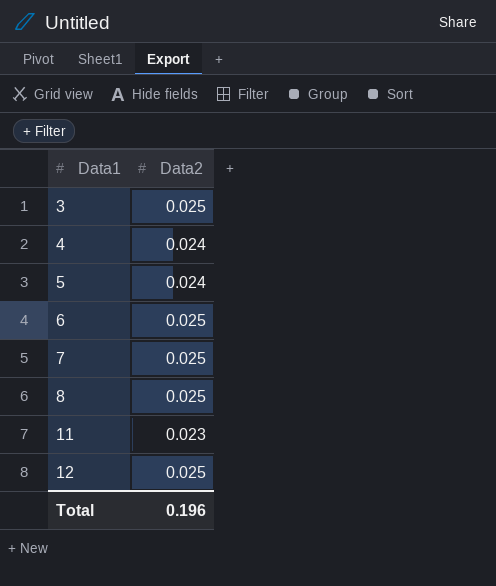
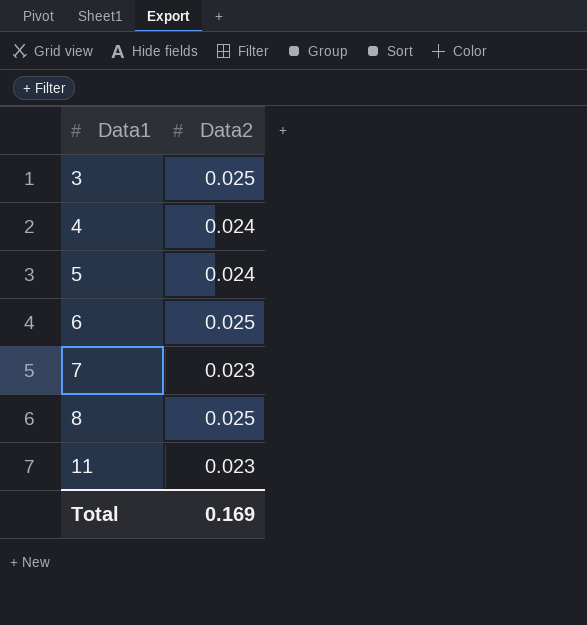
row 12: 0.025 -> none
7 | Data2: 0.025 -> 0.023
Total | Data2: 0.196 -> 0.169

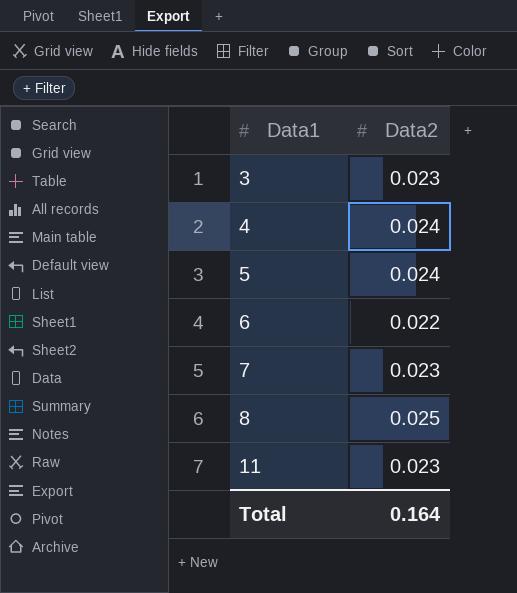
3 | Data2: 0.025 -> 0.023
6 | Data2: 0.025 -> 0.022
Total | Data2: 0.169 -> 0.164

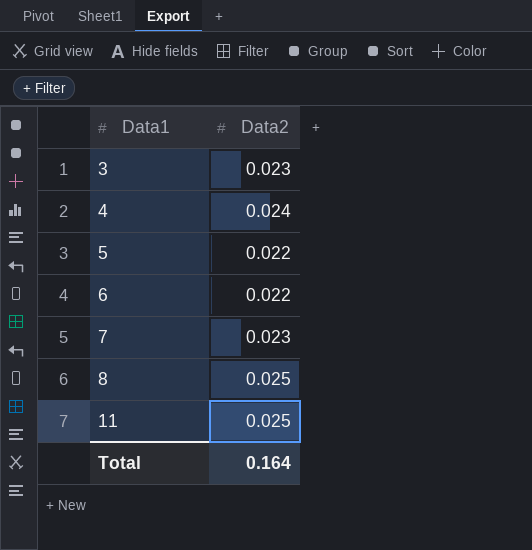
5 | Data2: 0.024 -> 0.022
11 | Data2: 0.023 -> 0.025

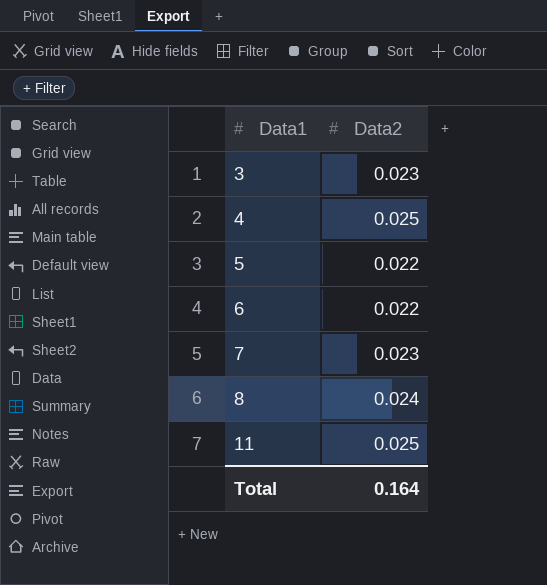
4 | Data2: 0.024 -> 0.025
8 | Data2: 0.025 -> 0.024

